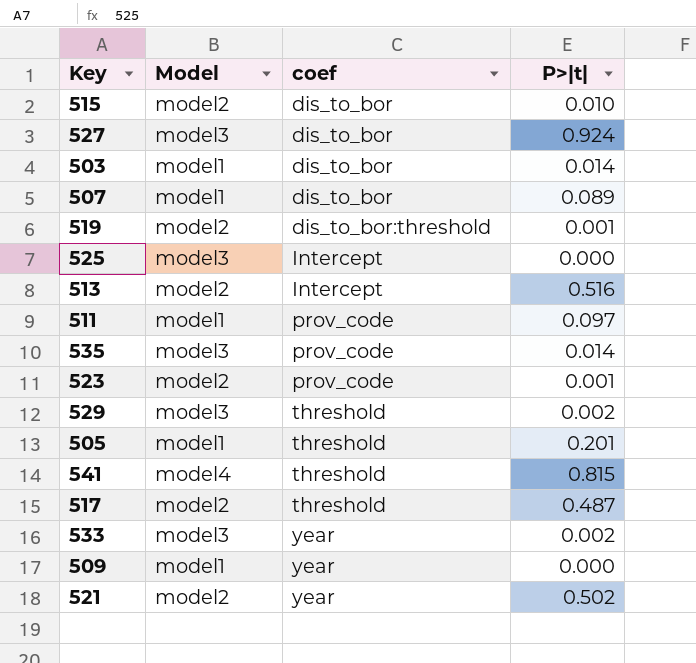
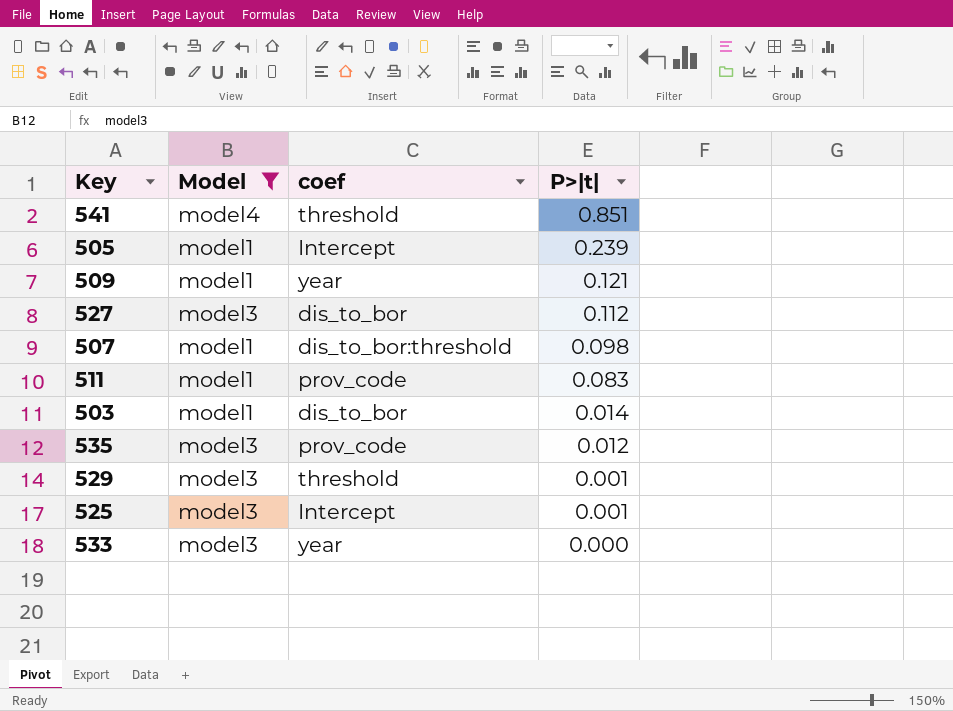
filter: none -> Model != model2
row order: coef ascending -> P>|t| descending
541 | P>|t|: 0.815 -> 0.851
505 | coef: threshold -> Intercept
505 | P>|t|: 0.201 -> 0.239
509 | P>|t|: 0.000 -> 0.121
527 | P>|t|: 0.924 -> 0.112
507 | coef: dis_to_bor -> dis_to_bor:threshold
507 | P>|t|: 0.089 -> 0.098
511 | P>|t|: 0.097 -> 0.083
535 | P>|t|: 0.014 -> 0.012
529 | P>|t|: 0.002 -> 0.001
525 | P>|t|: 0.000 -> 0.001
533 | P>|t|: 0.002 -> 0.000

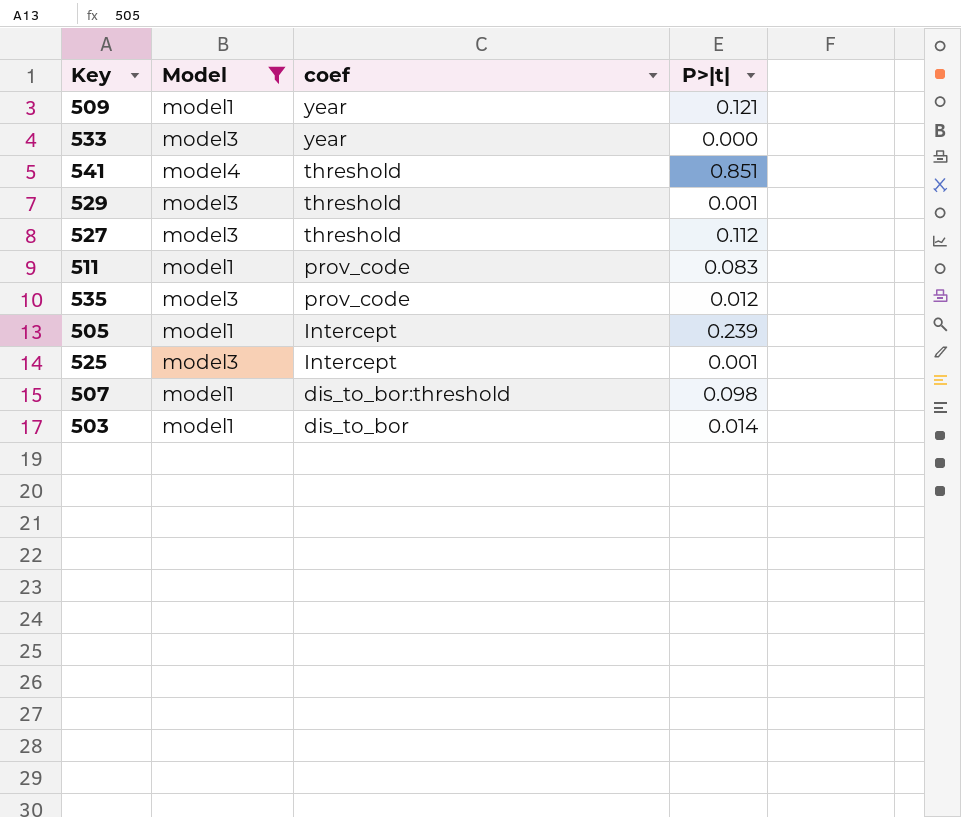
row order: P>|t| descending -> coef descending
527 | coef: dis_to_bor -> threshold

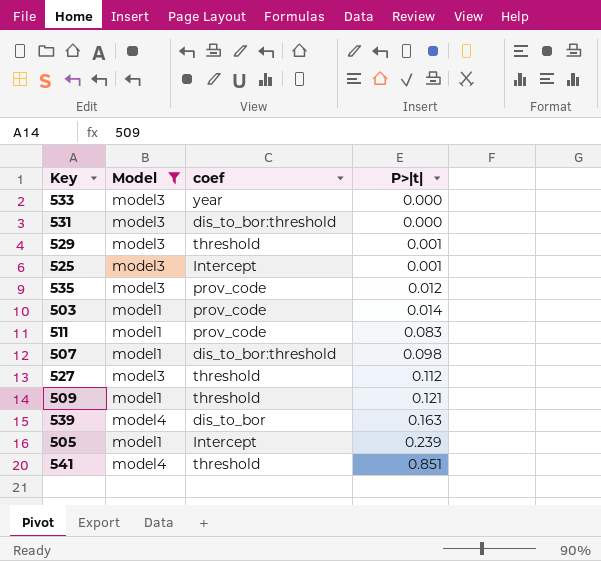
row order: coef descending -> P>|t| ascending
row 531: none -> model3 | dis_to_bor:threshold | 0.000
503 | coef: dis_to_bor -> prov_code
509 | coef: year -> threshold
row 539: none -> model4 | dis_to_bor | 0.163

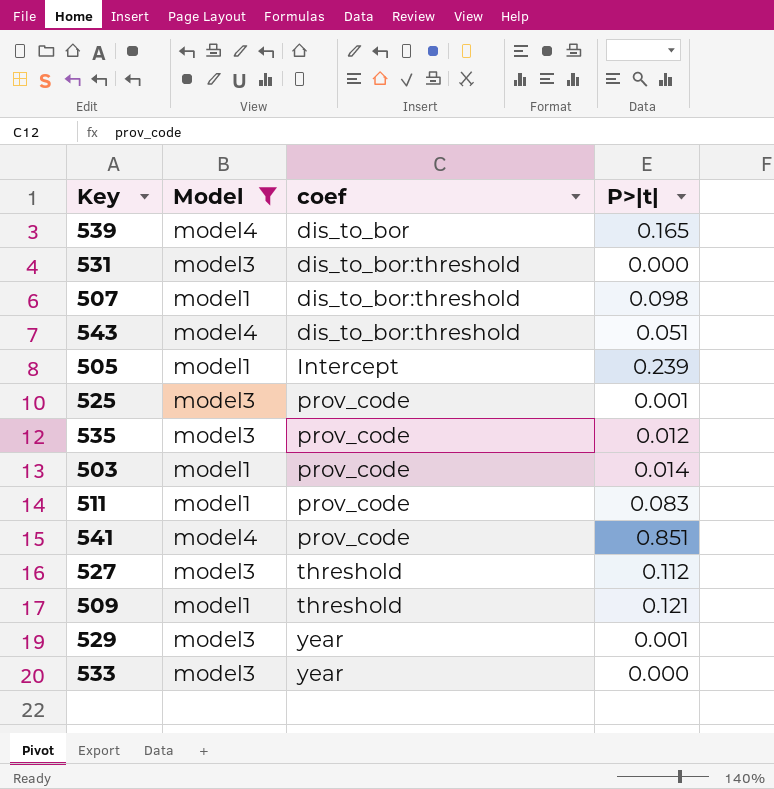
row order: P>|t| ascending -> coef ascending
539 | P>|t|: 0.163 -> 0.165
row 543: none -> model4 | dis_to_bor:threshold | 0.051
525 | coef: Intercept -> prov_code
541 | coef: threshold -> prov_code
529 | coef: threshold -> year

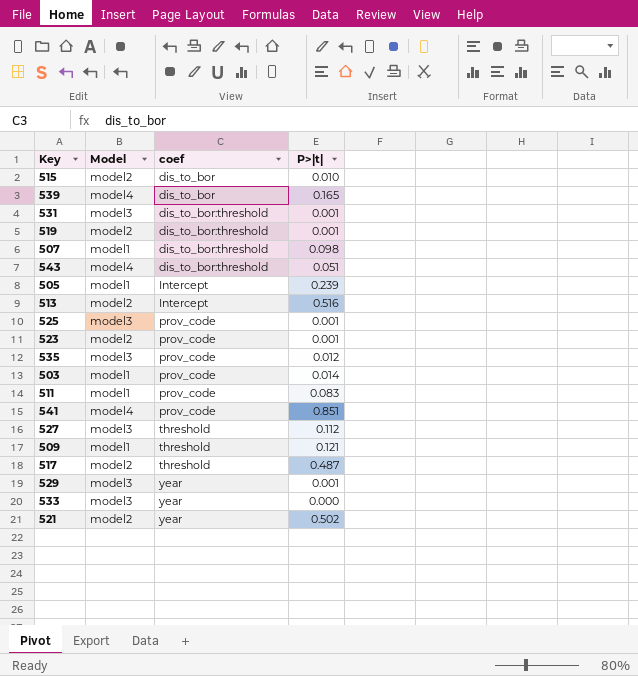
filter: Model != model2 -> none
531 | P>|t|: 0.000 -> 0.001

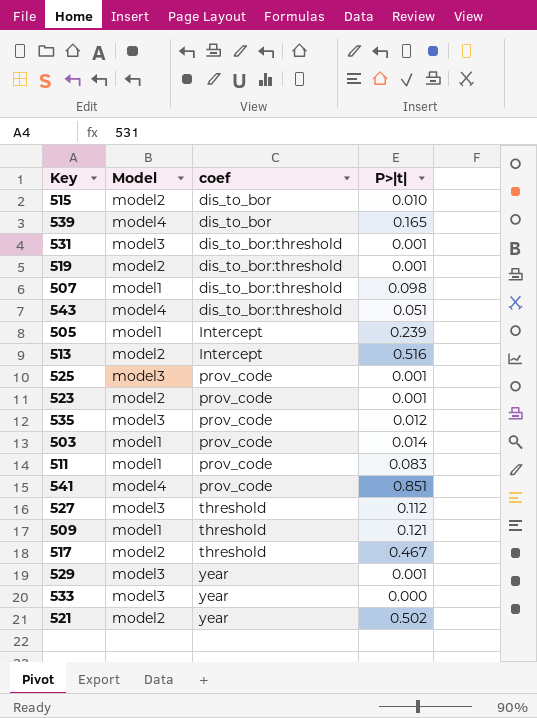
517 | P>|t|: 0.487 -> 0.467

